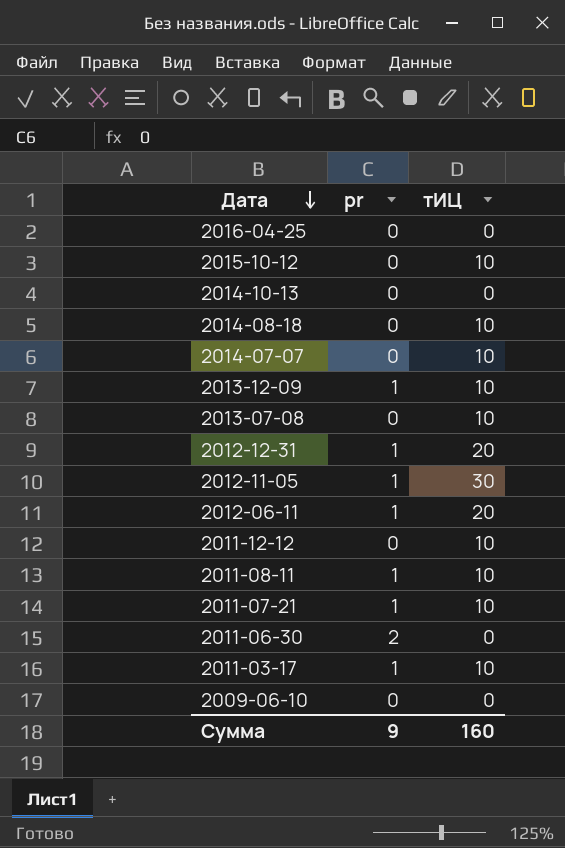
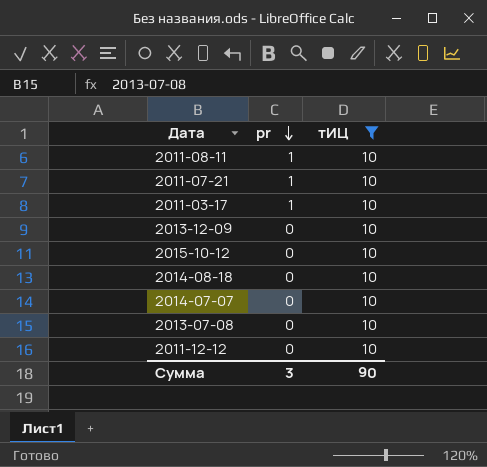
filter: none -> тИЦ = 10
row order: Дата descending -> pr descending
2013-12-09 | pr: 1 -> 0
Сумма | pr: 9 -> 3
Сумма | тИЦ: 160 -> 90

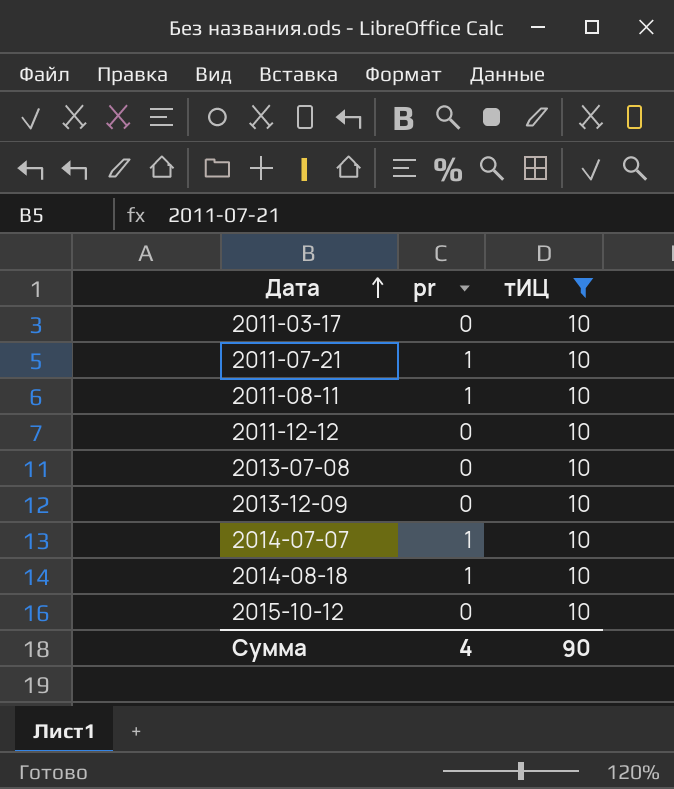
row order: pr descending -> Дата ascending
2011-03-17 | pr: 1 -> 0
2014-07-07 | pr: 0 -> 1
2014-08-18 | pr: 0 -> 1
Сумма | pr: 3 -> 4

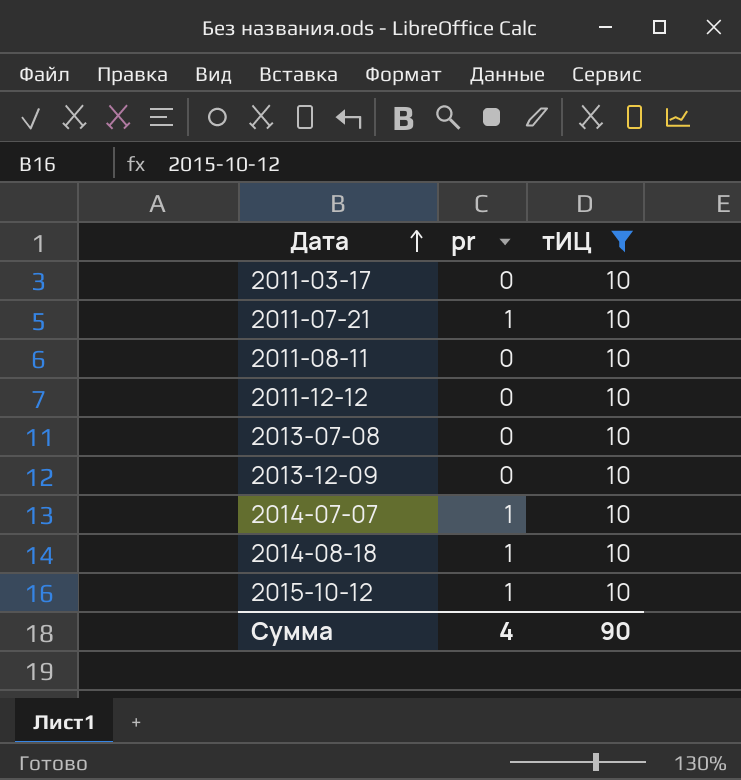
2011-08-11 | pr: 1 -> 0
2015-10-12 | pr: 0 -> 1

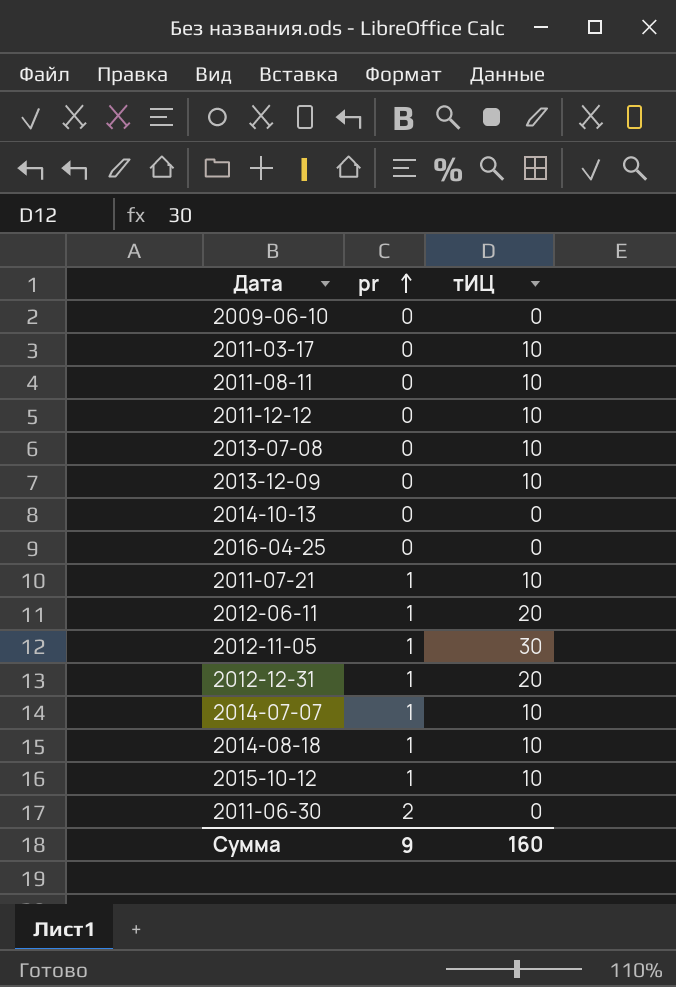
filter: тИЦ = 10 -> none
row order: Дата ascending -> pr ascending
Сумма | pr: 4 -> 9
Сумма | тИЦ: 90 -> 160

